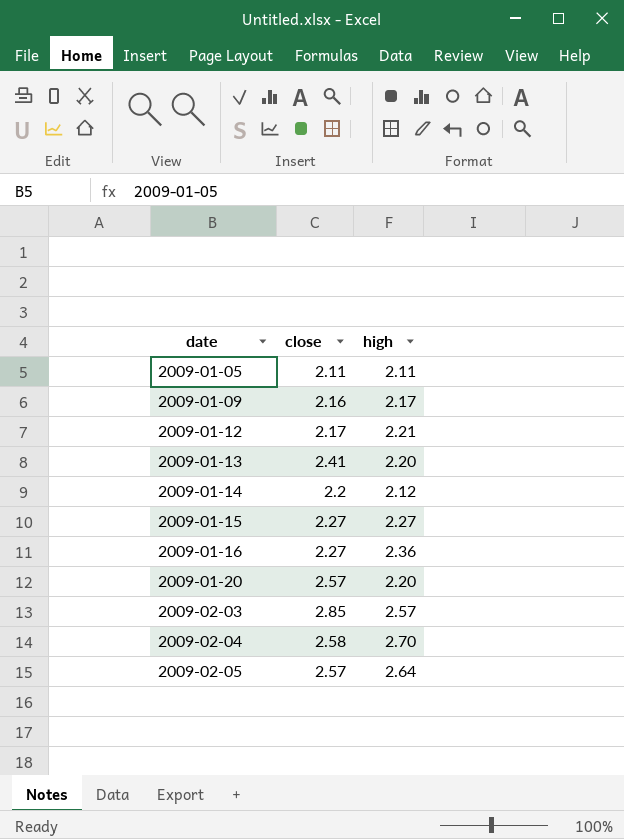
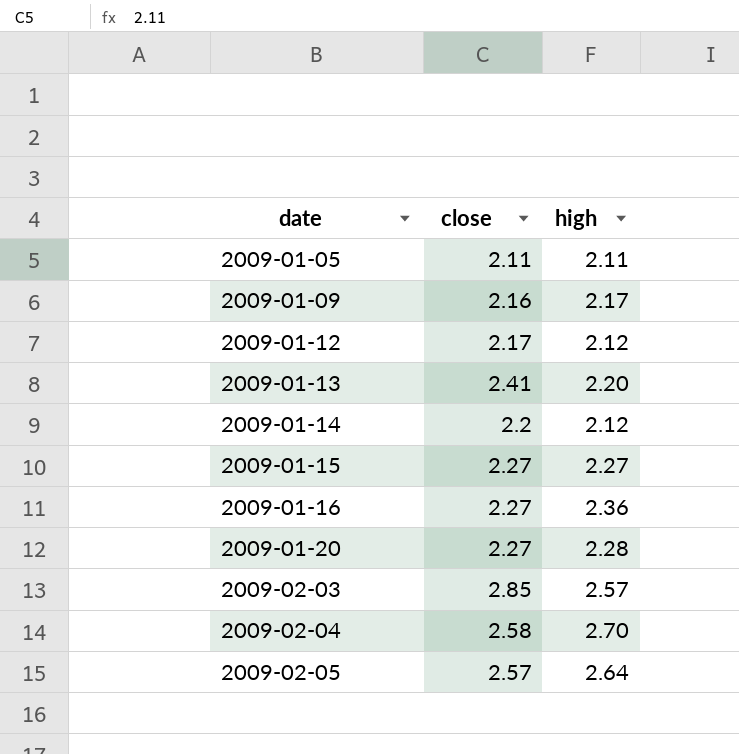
2009-01-12 | high: 2.21 -> 2.12
2009-01-20 | close: 2.57 -> 2.27
2009-01-20 | high: 2.20 -> 2.28

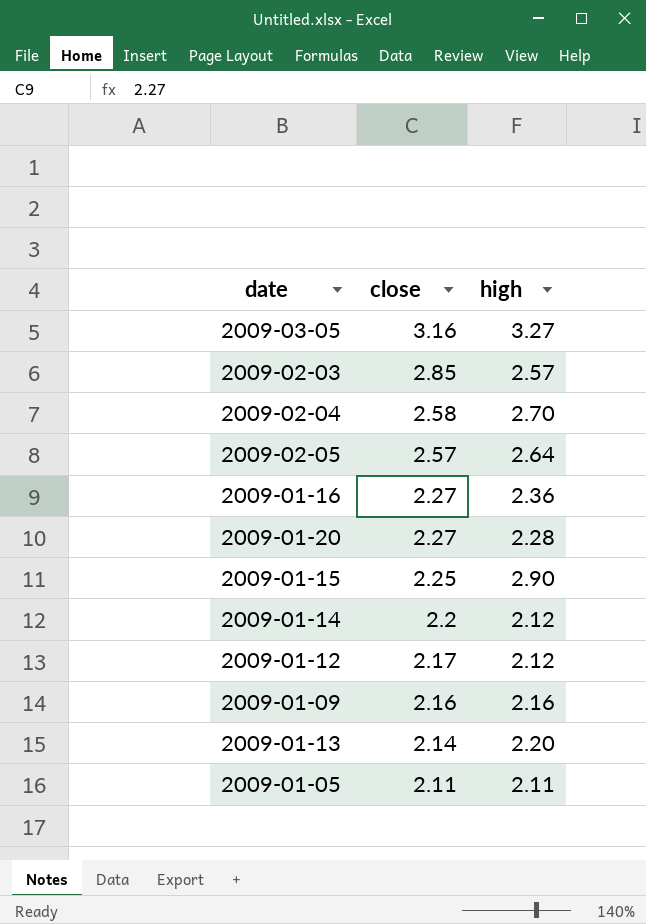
row order: date ascending -> close descending
row 2009-03-05: none -> 3.16 | 3.27
2009-01-15 | close: 2.27 -> 2.25
2009-01-15 | high: 2.27 -> 2.90
2009-01-09 | high: 2.17 -> 2.16
2009-01-13 | close: 2.41 -> 2.14

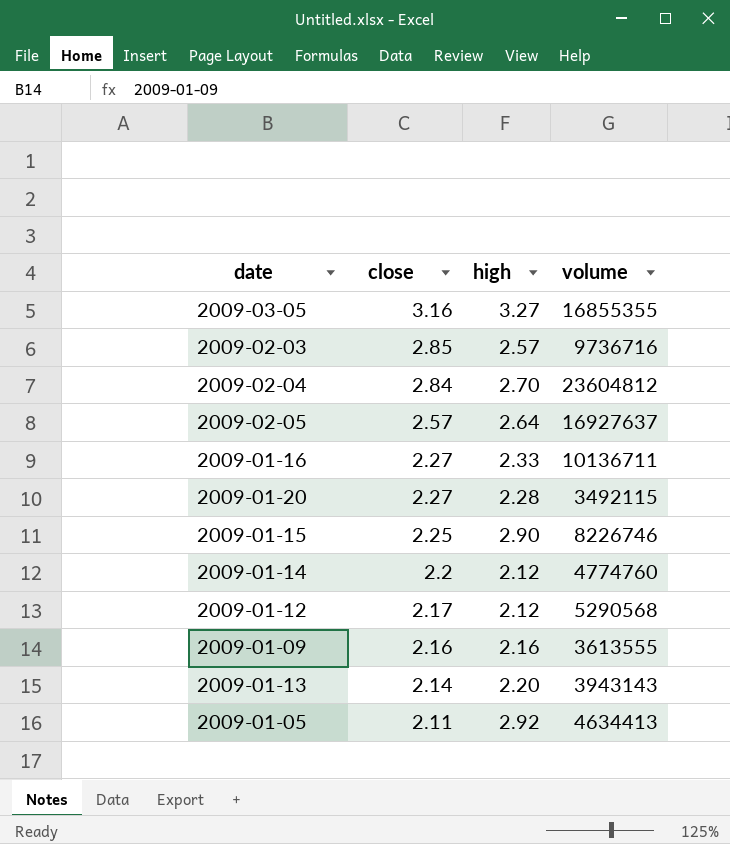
column volume | position: none -> 4
2009-02-04 | close: 2.58 -> 2.84
2009-01-16 | high: 2.36 -> 2.33
2009-01-05 | high: 2.11 -> 2.92

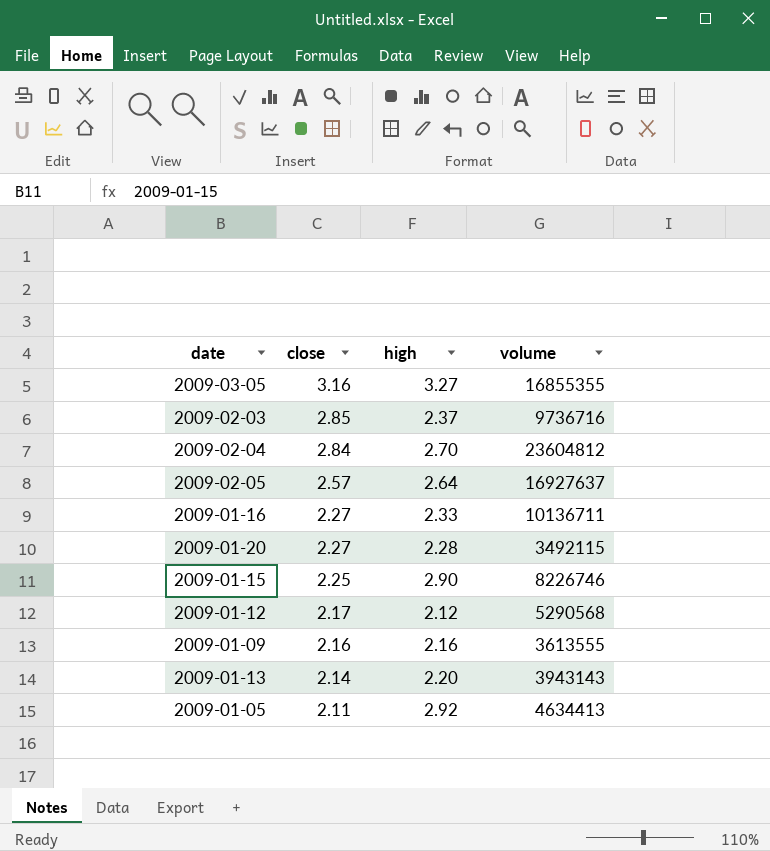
row 2009-01-14: 2.2 | 2.12 | 4774760 -> none
2009-02-03 | high: 2.57 -> 2.37

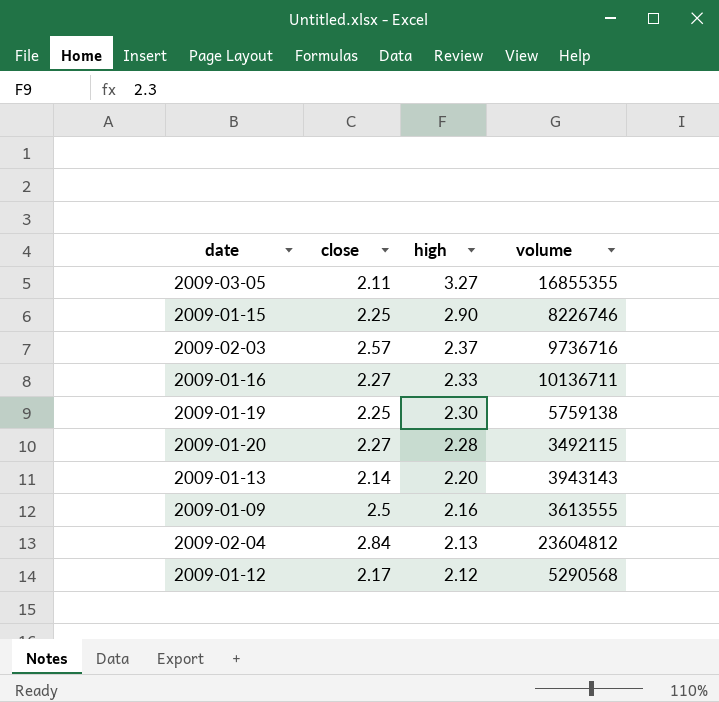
row order: close descending -> high descending
row 2009-02-05: 2.57 | 2.64 | 16927637 -> none
row 2009-01-05: 2.11 | 2.92 | 4634413 -> none
2009-03-05 | close: 3.16 -> 2.11
2009-02-03 | close: 2.85 -> 2.57
row 2009-01-19: none -> 2.25 | 2.30 | 5759138
2009-01-09 | close: 2.16 -> 2.5
2009-02-04 | high: 2.70 -> 2.13

